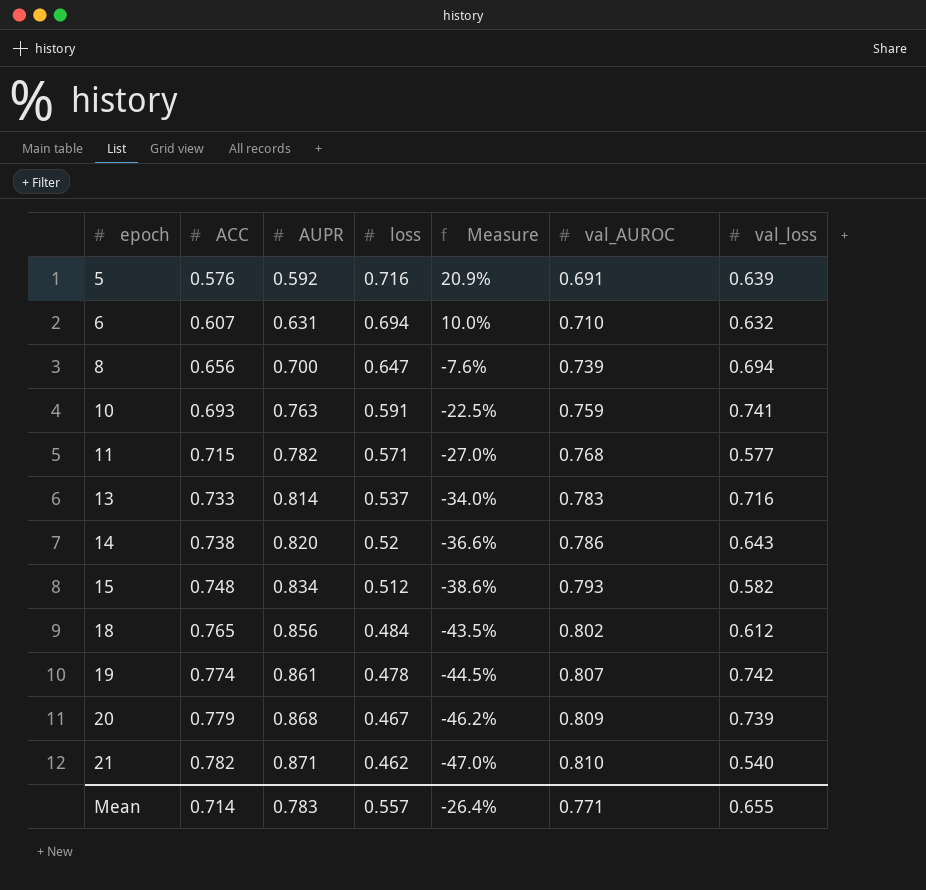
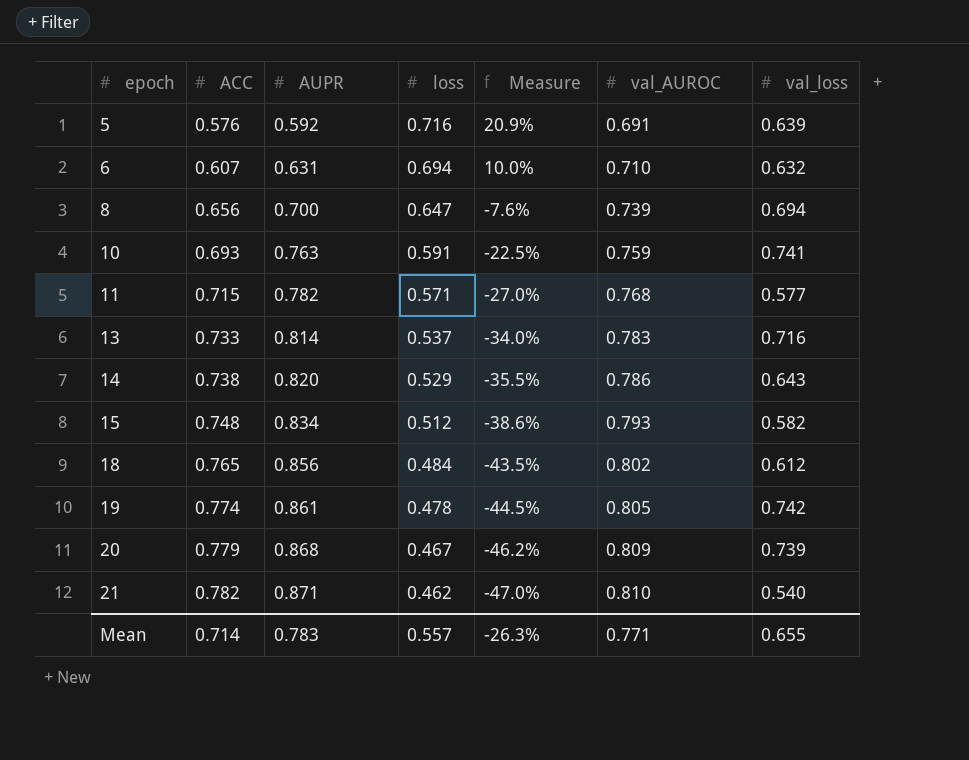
14 | loss: 0.52 -> 0.529
14 | Measure: -36.6% -> -35.5%
19 | val_AUROC: 0.807 -> 0.805
Mean | Measure: -26.4% -> -26.3%

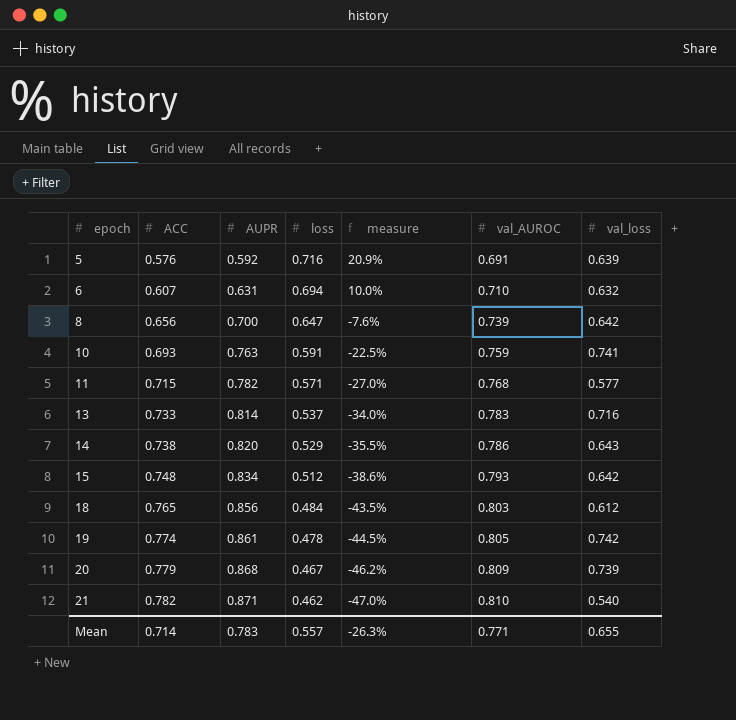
column name: Measure -> measure
8 | val_loss: 0.694 -> 0.642
15 | val_loss: 0.582 -> 0.642
18 | val_AUROC: 0.802 -> 0.803

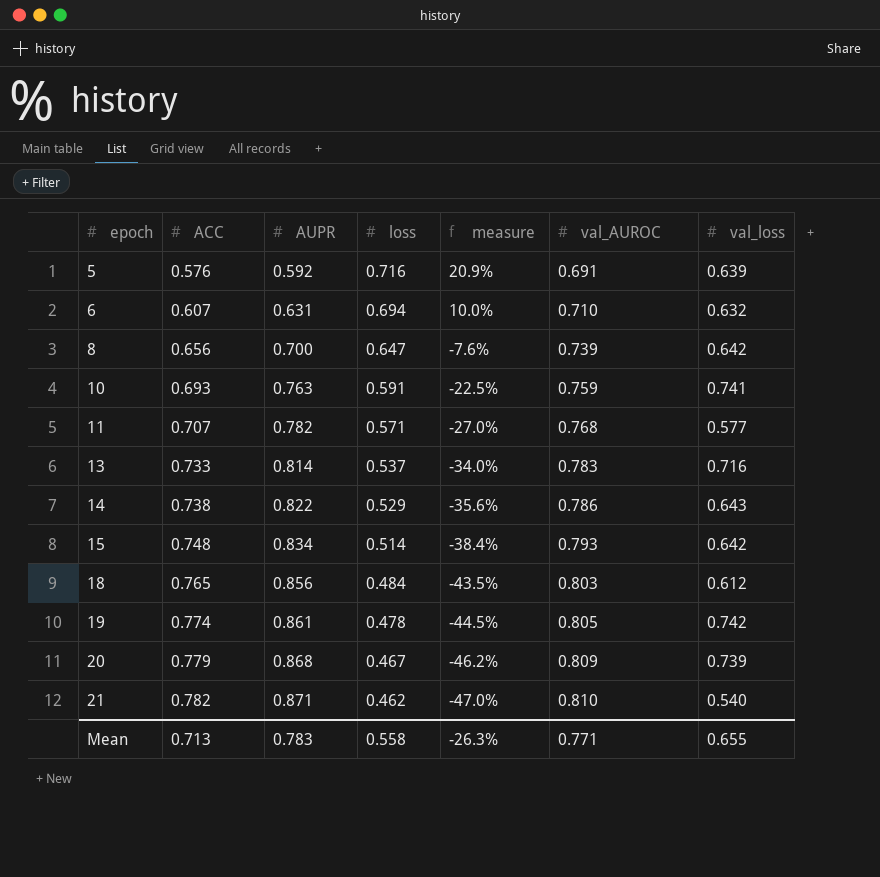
11 | ACC: 0.715 -> 0.707
14 | AUPR: 0.820 -> 0.822
14 | measure: -35.5% -> -35.6%
15 | loss: 0.512 -> 0.514
15 | measure: -38.6% -> -38.4%
Mean | ACC: 0.714 -> 0.713
Mean | loss: 0.557 -> 0.558

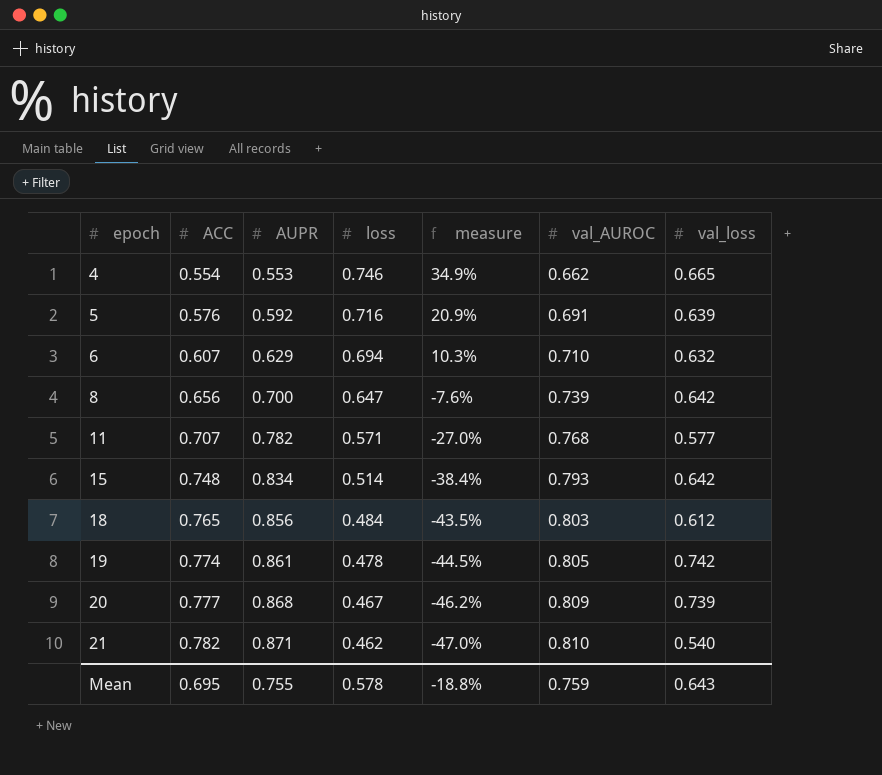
row 10: 0.693 | 0.763 | 0.591 | -22.5% | 0.759 | 0.741 -> none
row 13: 0.733 | 0.814 | 0.537 | -34.0% | 0.783 | 0.716 -> none
row 14: 0.738 | 0.822 | 0.529 | -35.6% | 0.786 | 0.643 -> none
row 4: none -> 0.554 | 0.553 | 0.746 | 34.9% | 0.662 | 0.665
6 | AUPR: 0.631 -> 0.629
6 | measure: 10.0% -> 10.3%
20 | ACC: 0.779 -> 0.777
Mean | ACC: 0.713 -> 0.695
Mean | AUPR: 0.783 -> 0.755
Mean | loss: 0.558 -> 0.578
Mean | measure: -26.3% -> -18.8%
Mean | val_AUROC: 0.771 -> 0.759
Mean | val_loss: 0.655 -> 0.643

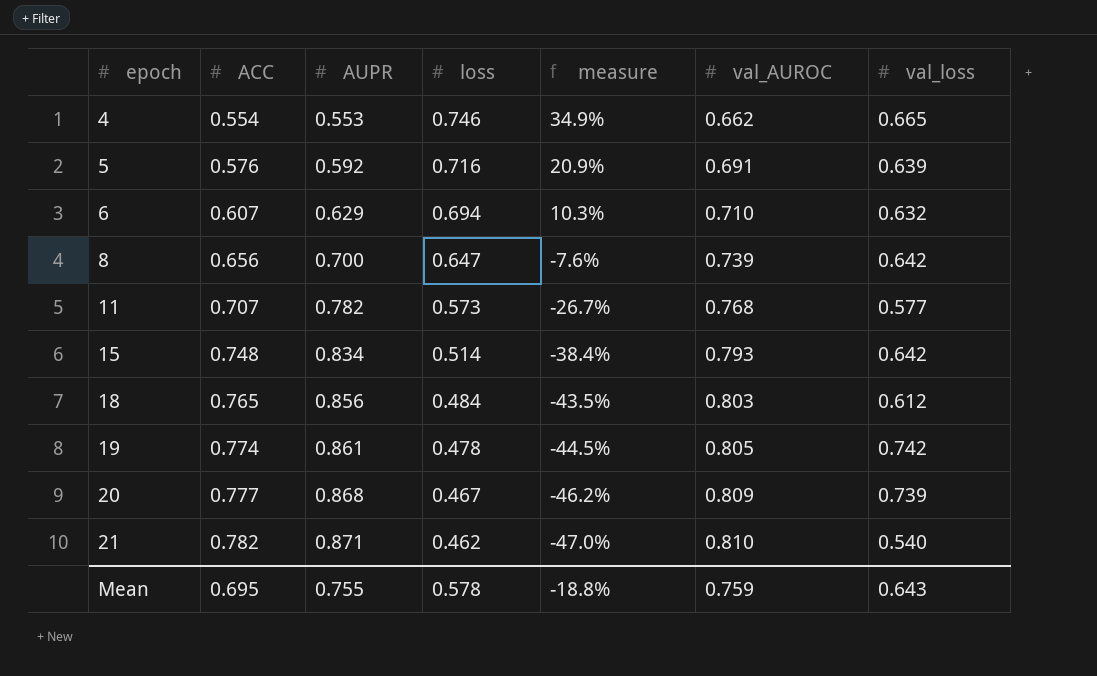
11 | loss: 0.571 -> 0.573
11 | measure: -27.0% -> -26.7%

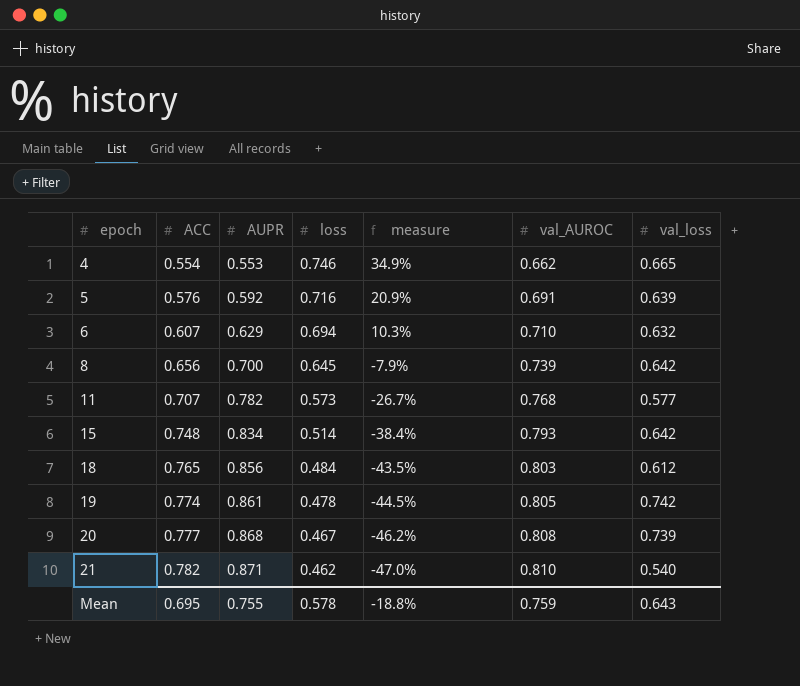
8 | loss: 0.647 -> 0.645
8 | measure: -7.6% -> -7.9%
20 | val_AUROC: 0.809 -> 0.808

